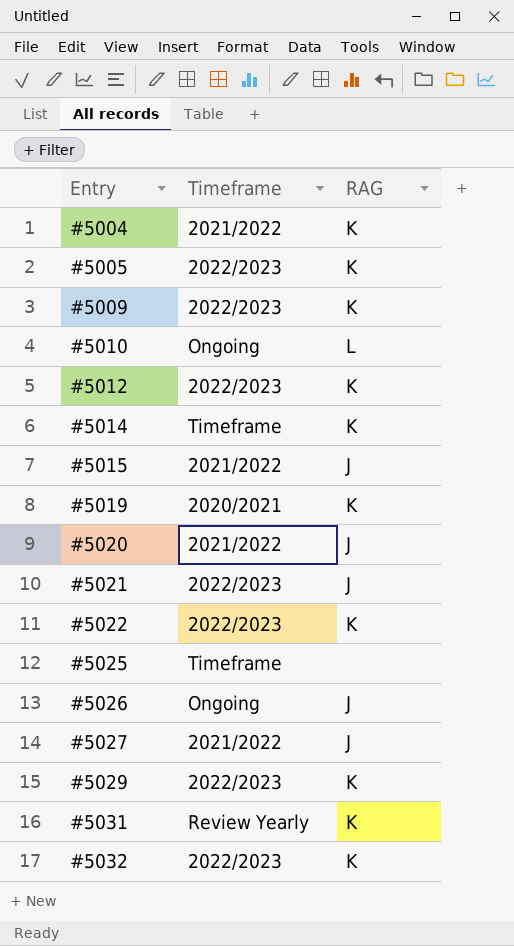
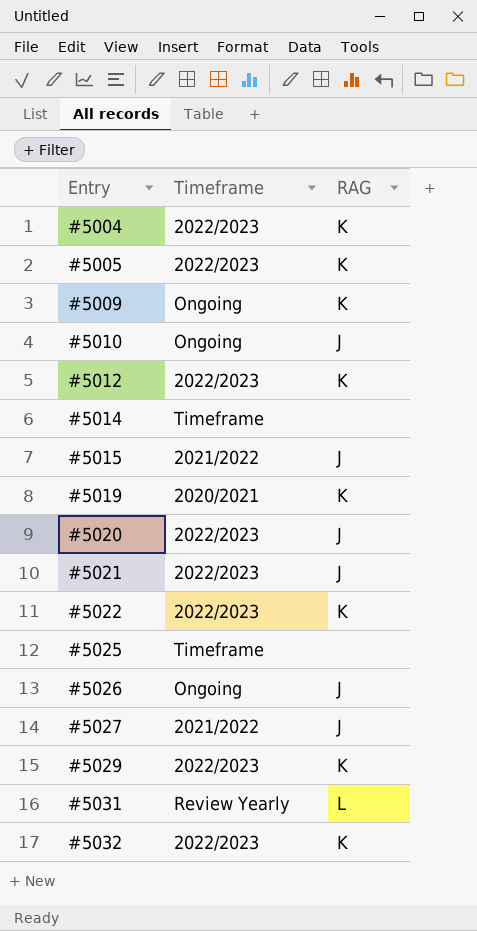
#5004 | Timeframe: 2021/2022 -> 2022/2023
#5009 | Timeframe: 2022/2023 -> Ongoing
#5010 | RAG: L -> J
#5014 | RAG: K -> none
#5020 | Timeframe: 2021/2022 -> 2022/2023
#5031 | RAG: K -> L

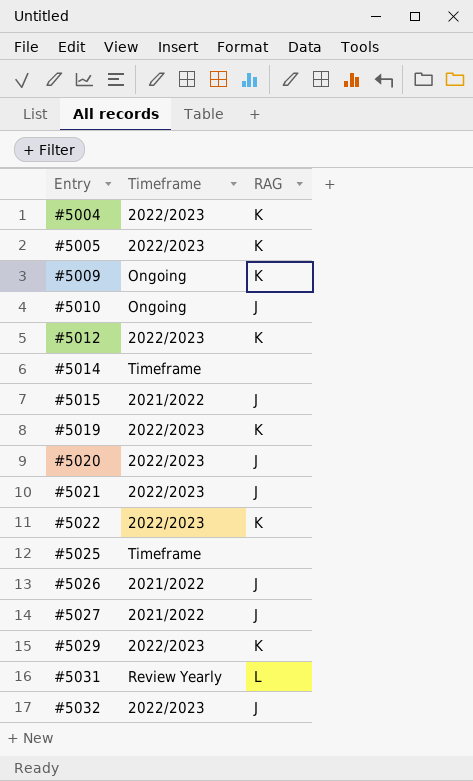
#5019 | Timeframe: 2020/2021 -> 2022/2023
#5026 | Timeframe: Ongoing -> 2021/2022
#5032 | RAG: K -> J

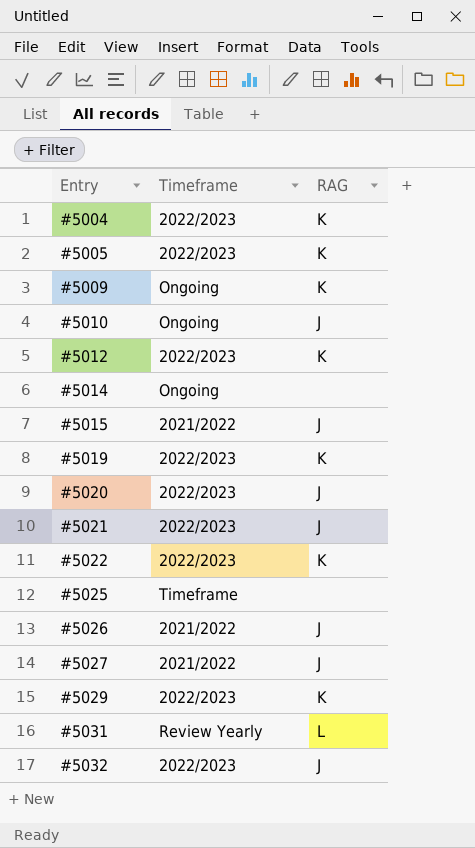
#5014 | Timeframe: Timeframe -> Ongoing

